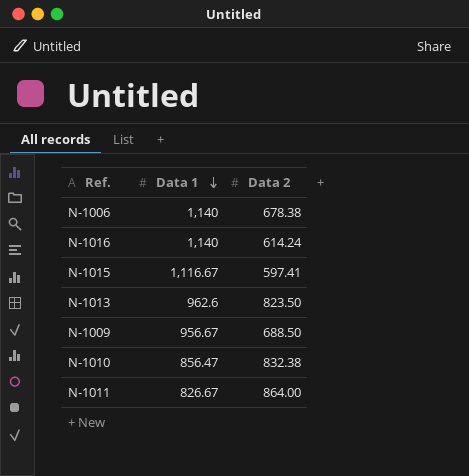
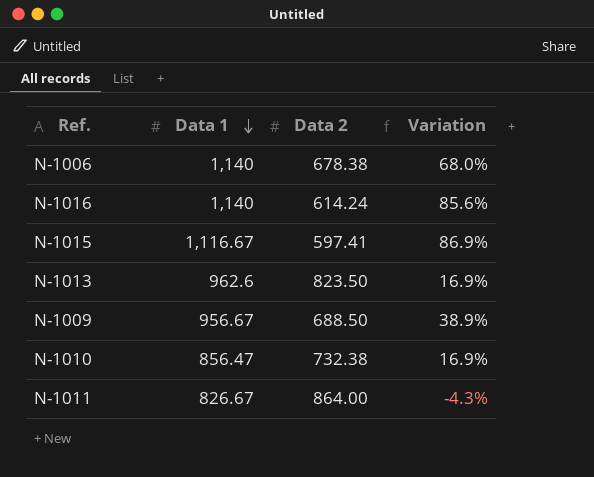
column Variation | formula: none -> ([Data 1] - [Data 2]) / [Data 2]
N-1010 | Data 2: 832.38 -> 732.38

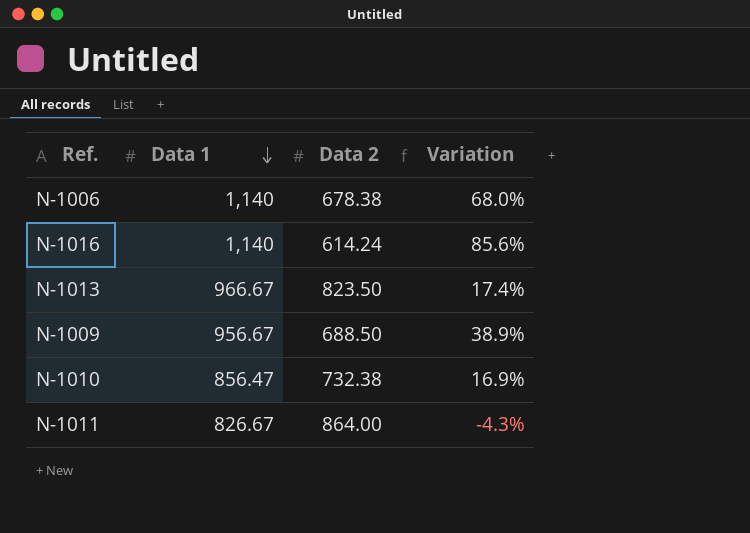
row N-1015: 1,116.67 | 597.41 | 86.9% -> none
N-1013 | Data 1: 962.6 -> 966.67
N-1013 | Variation: 16.9% -> 17.4%

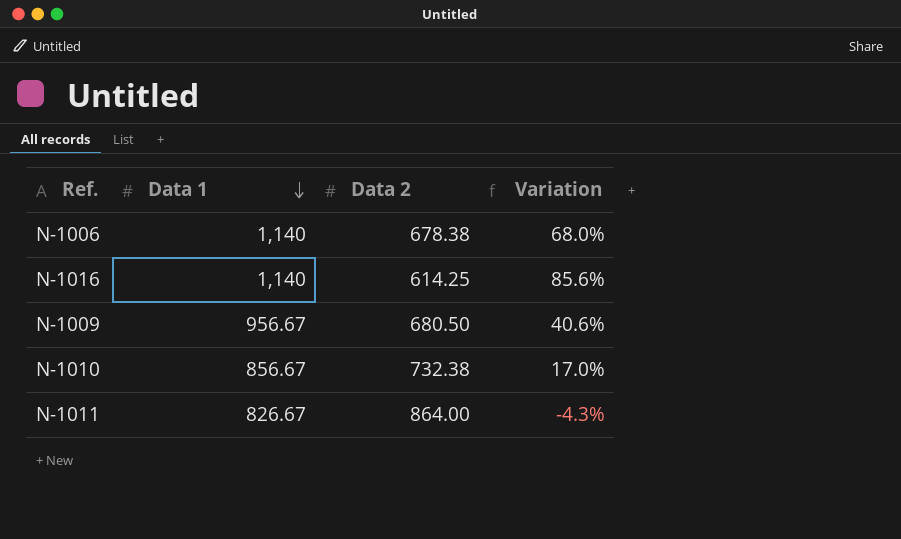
row N-1013: 966.67 | 823.50 | 17.4% -> none
N-1016 | Data 2: 614.24 -> 614.25
N-1009 | Data 2: 688.50 -> 680.50
N-1009 | Variation: 38.9% -> 40.6%
N-1010 | Data 1: 856.47 -> 856.67
N-1010 | Variation: 16.9% -> 17.0%

